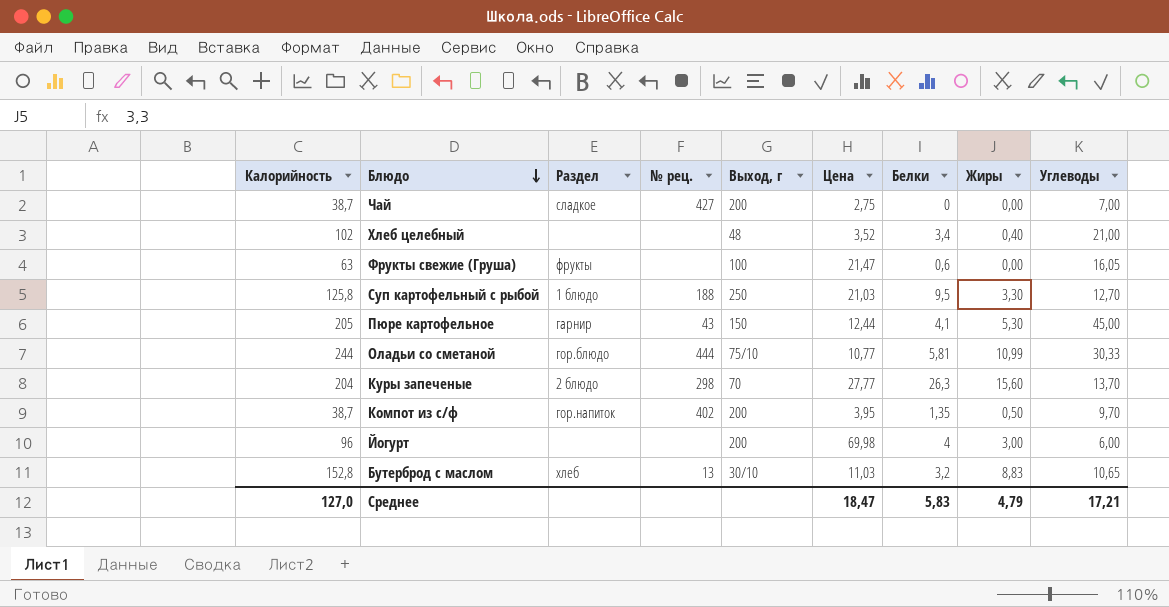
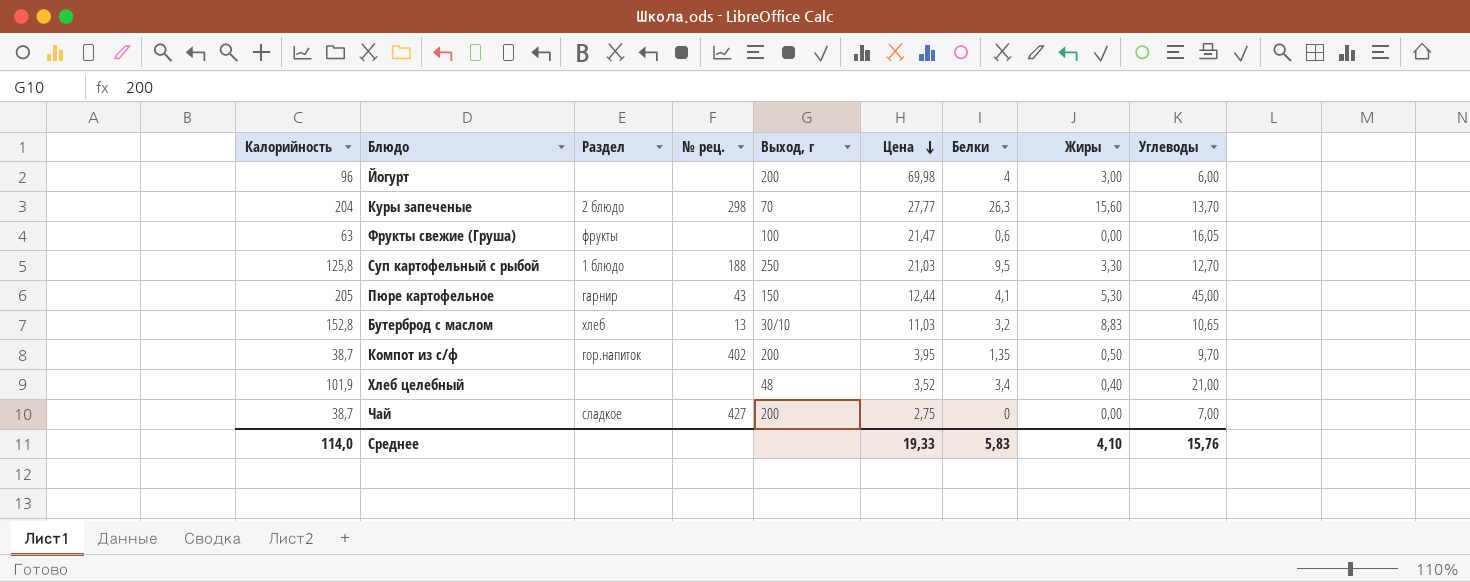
row order: Блюдо descending -> Цена descending
row Оладьи со сметаной: 244 | гор.блюдо | 444 | 75/10 | 10,77 | 5,81 | 10,99 | 30,33 -> none
Хлеб целебный | Калорийность: 102 -> 101,9
Среднее | Калорийность: 127,0 -> 114,0
Среднее | Цена: 18,47 -> 19,33
Среднее | Жиры: 4,79 -> 4,10
Среднее | Углеводы: 17,21 -> 15,76

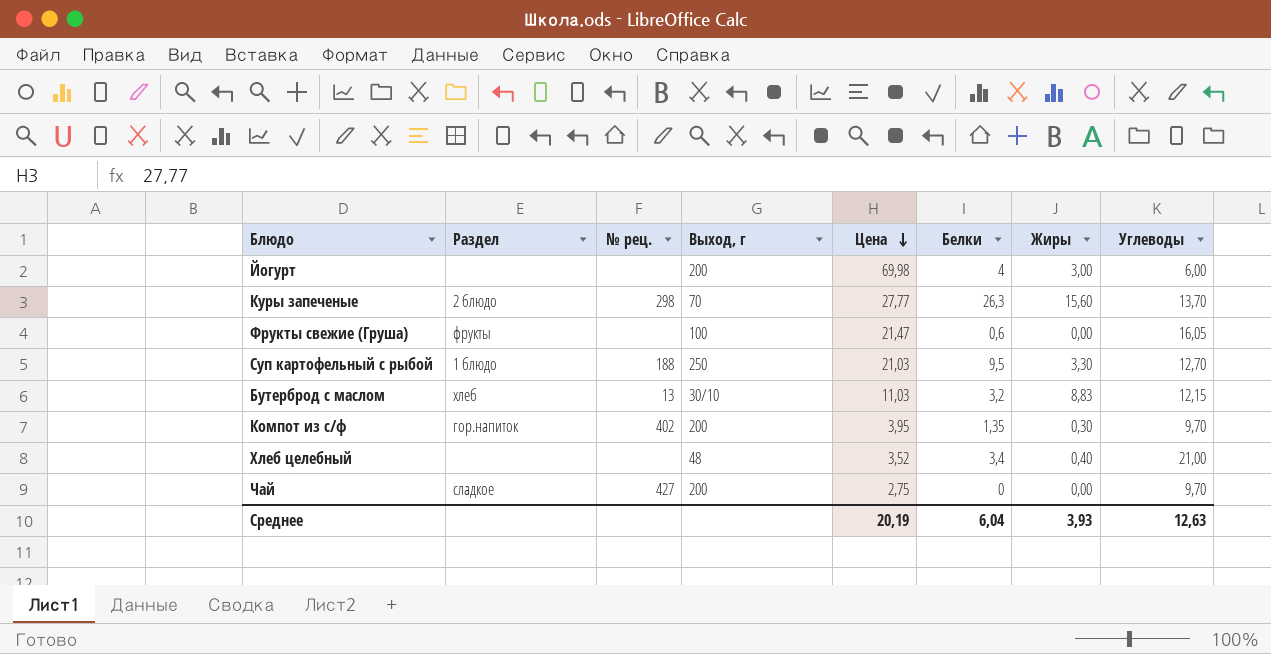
column Калорийность | position: 1 -> none
row Пюре картофельное: 205 | гарнир | 43 | 150 | 12,44 | 4,1 | 5,30 | 45,00 -> none
Бутерброд с маслом | Углеводы: 10,65 -> 12,15
Компот из с/ф | Жиры: 0,50 -> 0,30
Чай | Углеводы: 7,00 -> 9,70
Среднее | Цена: 19,33 -> 20,19
Среднее | Белки: 5,83 -> 6,04
Среднее | Жиры: 4,10 -> 3,93
Среднее | Углеводы: 15,76 -> 12,63

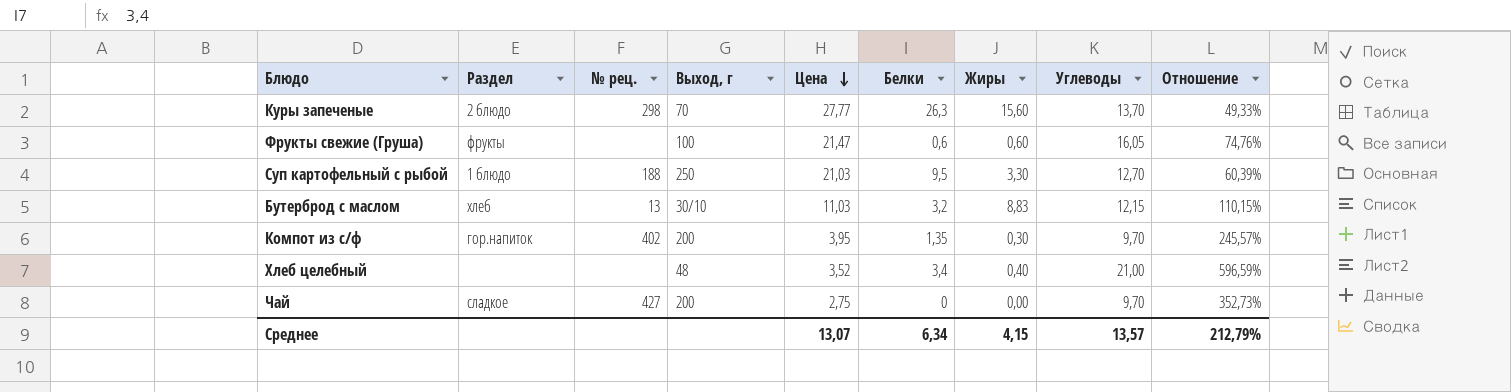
column Отношение | formula: none -> [Углеводы] / [Цена]
row Йогурт: none | none | 200 | 69,98 | 4 | 3,00 | 6,00 -> none
Фрукты свежие (Груша) | Жиры: 0,00 -> 0,60
Среднее | Цена: 20,19 -> 13,07
Среднее | Белки: 6,04 -> 6,34
Среднее | Жиры: 3,93 -> 4,15
Среднее | Углеводы: 12,63 -> 13,57

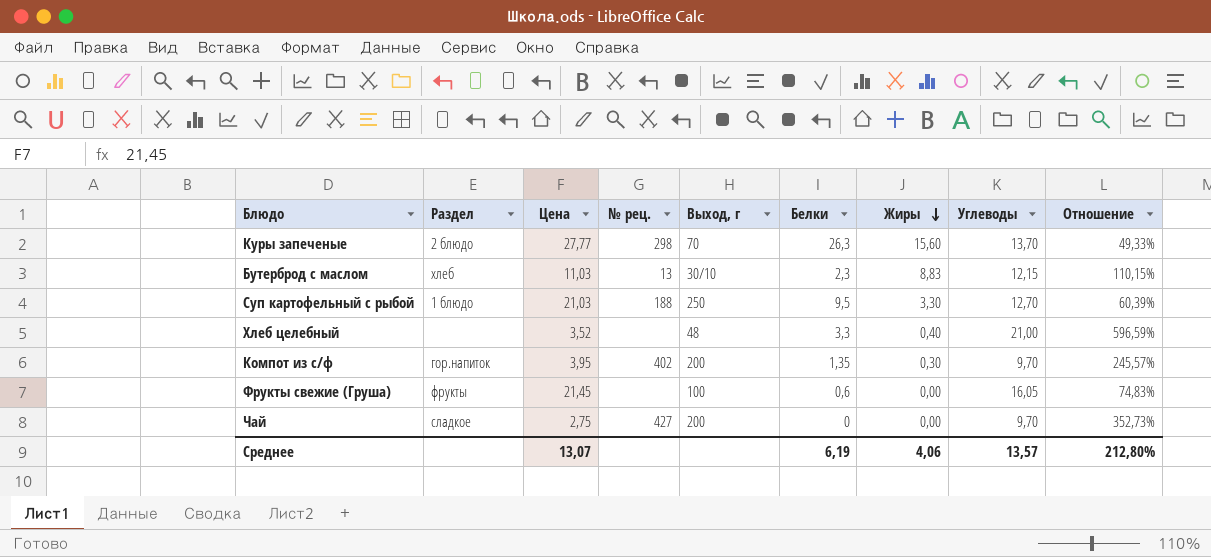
row order: Цена descending -> Жиры descending
column Цена | position: 5 -> 3
Бутерброд с маслом | Белки: 3,2 -> 2,3
Хлеб целебный | Белки: 3,4 -> 3,3
Фрукты свежие (Груша) | Цена: 21,47 -> 21,45
Фрукты свежие (Груша) | Жиры: 0,60 -> 0,00
Фрукты свежие (Груша) | Отношение: 74,76% -> 74,83%
Среднее | Белки: 6,34 -> 6,19
Среднее | Жиры: 4,15 -> 4,06
Среднее | Отношение: 212,79% -> 212,80%

